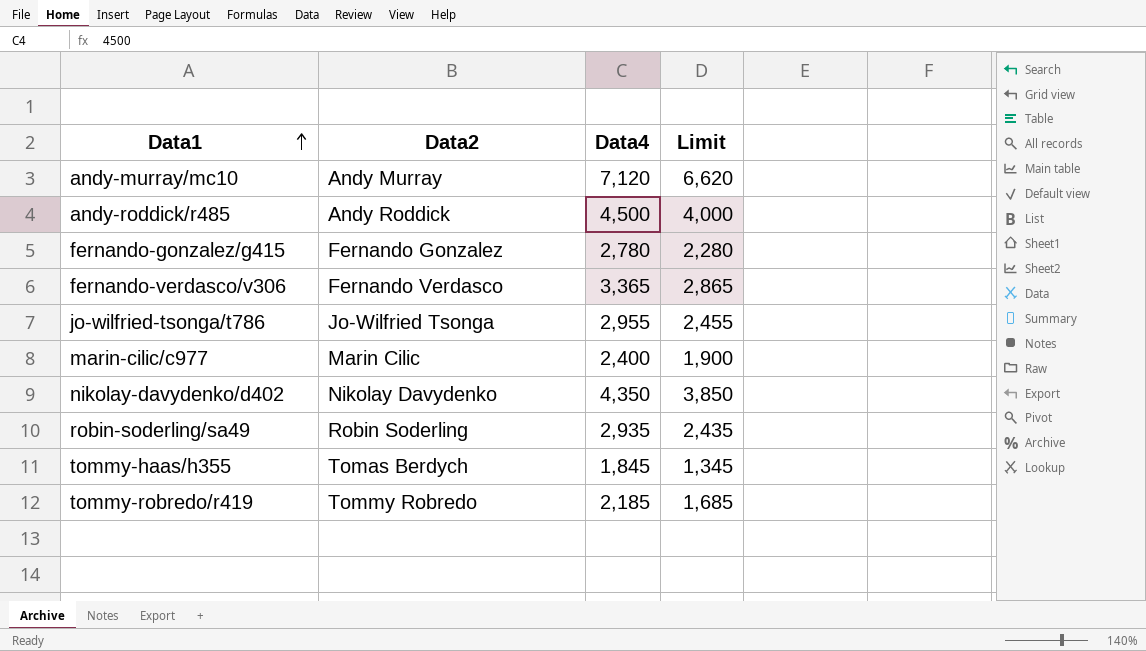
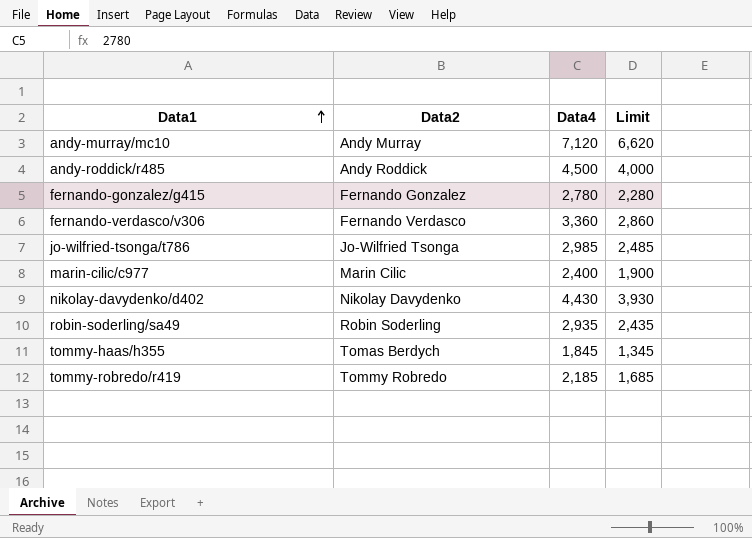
fernando-verdasco/v306 | Data4: 3,365 -> 3,360
fernando-verdasco/v306 | Limit: 2,865 -> 2,860
jo-wilfried-tsonga/t786 | Data4: 2,955 -> 2,985
jo-wilfried-tsonga/t786 | Limit: 2,455 -> 2,485
nikolay-davydenko/d402 | Data4: 4,350 -> 4,430
nikolay-davydenko/d402 | Limit: 3,850 -> 3,930

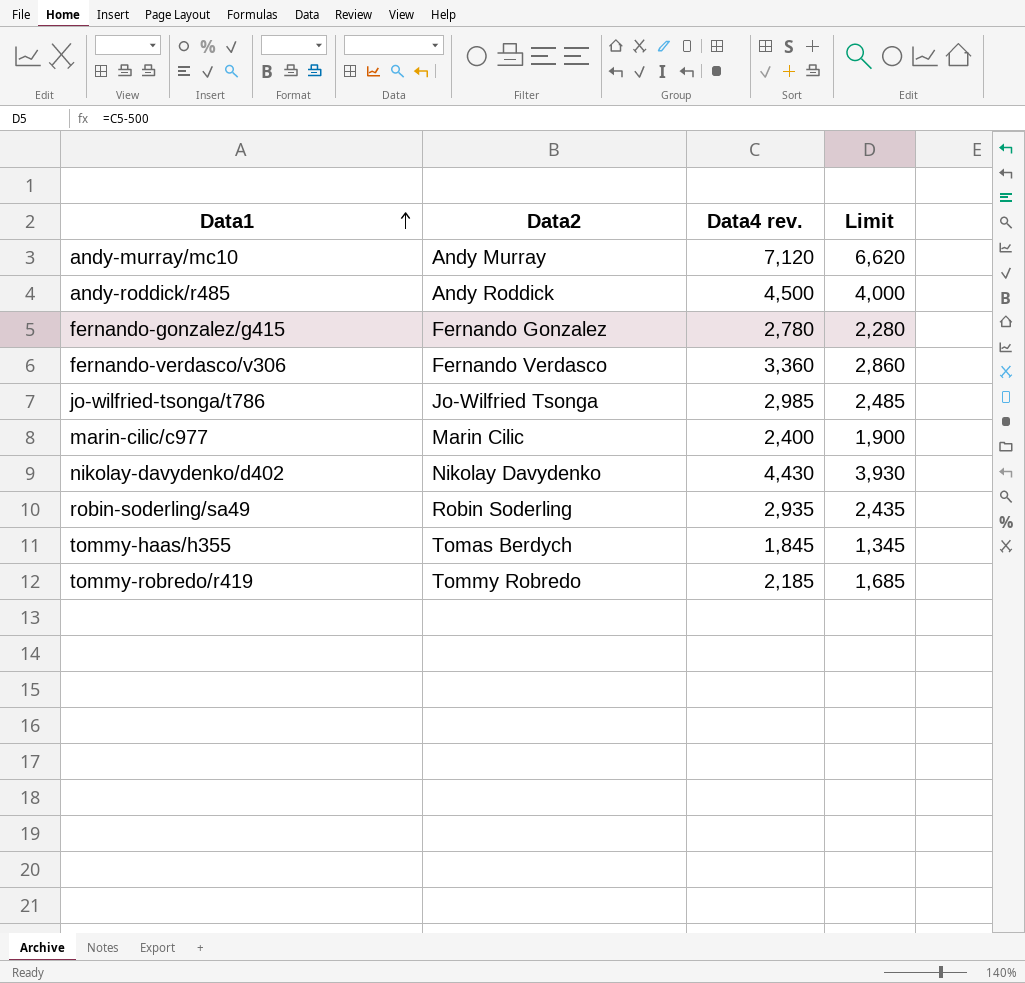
column name: Data4 -> Data4 rev.

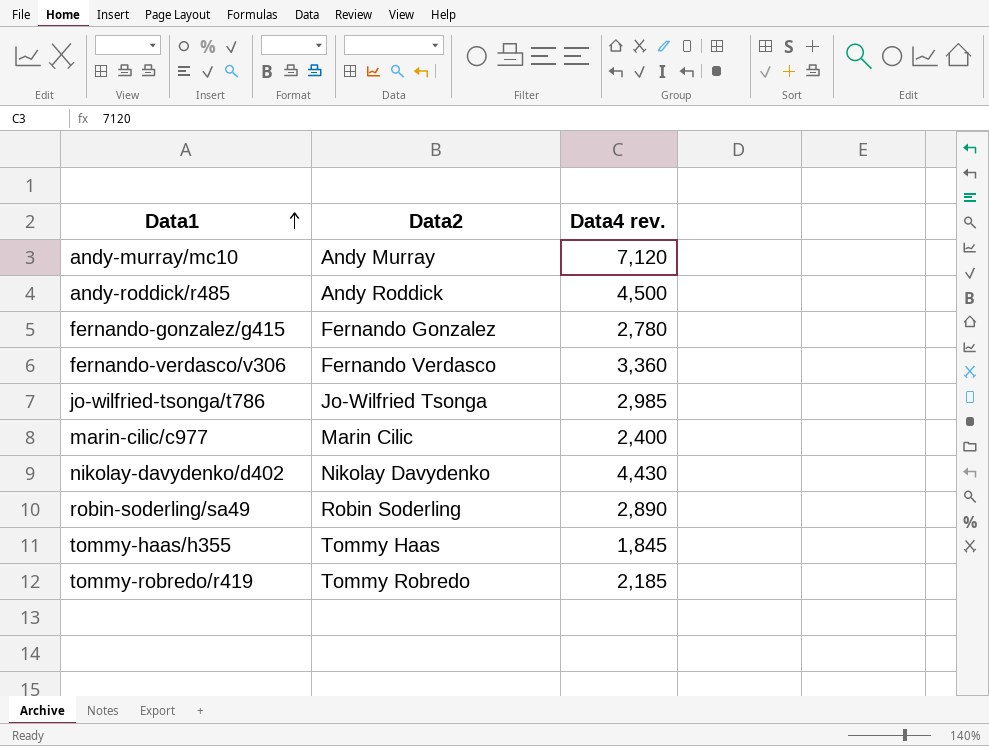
column Limit | formula: [Data4 rev.] - 500 -> none
robin-soderling/sa49 | Data4 rev.: 2,935 -> 2,890
tommy-haas/h355 | Data2: Tomas Berdych -> Tommy Haas

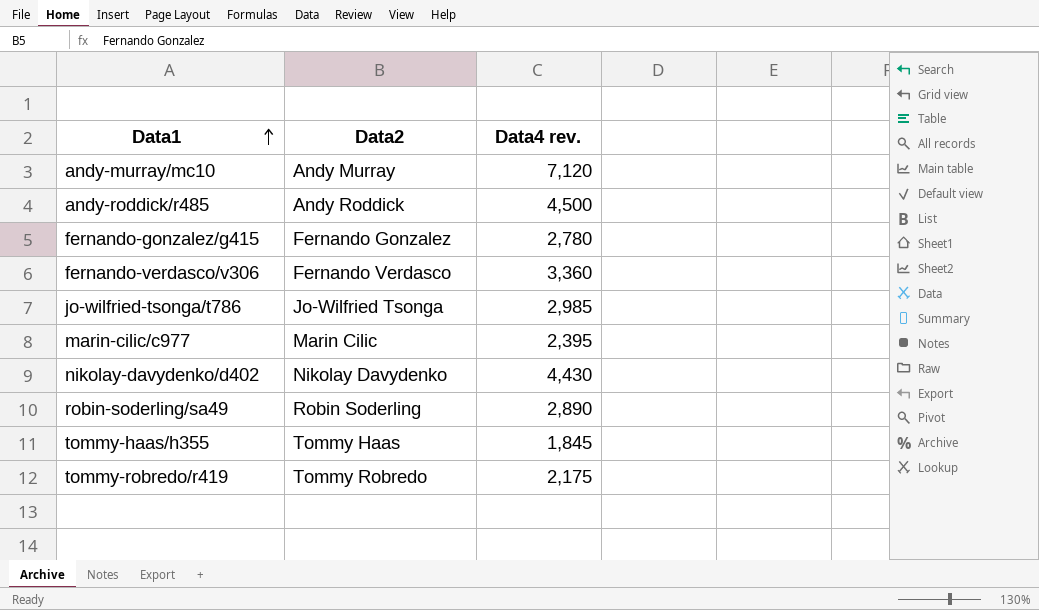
marin-cilic/c977 | Data4 rev.: 2,400 -> 2,395
tommy-robredo/r419 | Data4 rev.: 2,185 -> 2,175

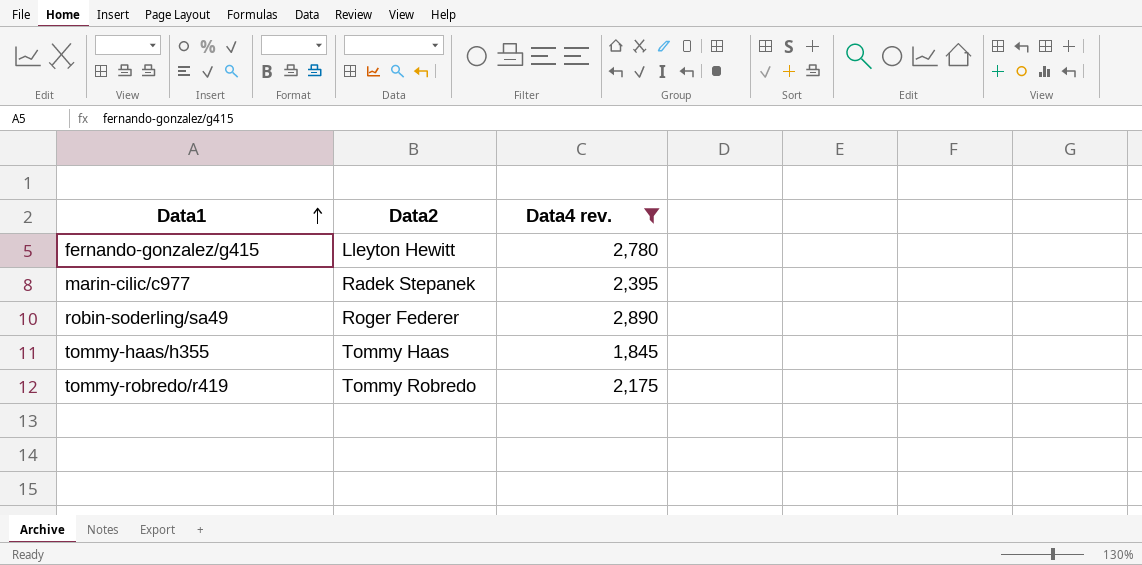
filter: none -> Data4 rev. <= 2,890
fernando-gonzalez/g415 | Data2: Fernando Gonzalez -> Lleyton Hewitt
marin-cilic/c977 | Data2: Marin Cilic -> Radek Stepanek
robin-soderling/sa49 | Data2: Robin Soderling -> Roger Federer

